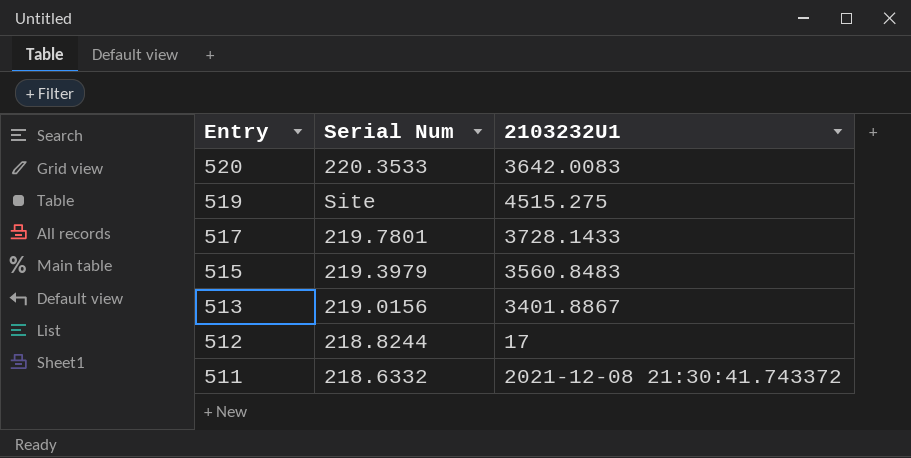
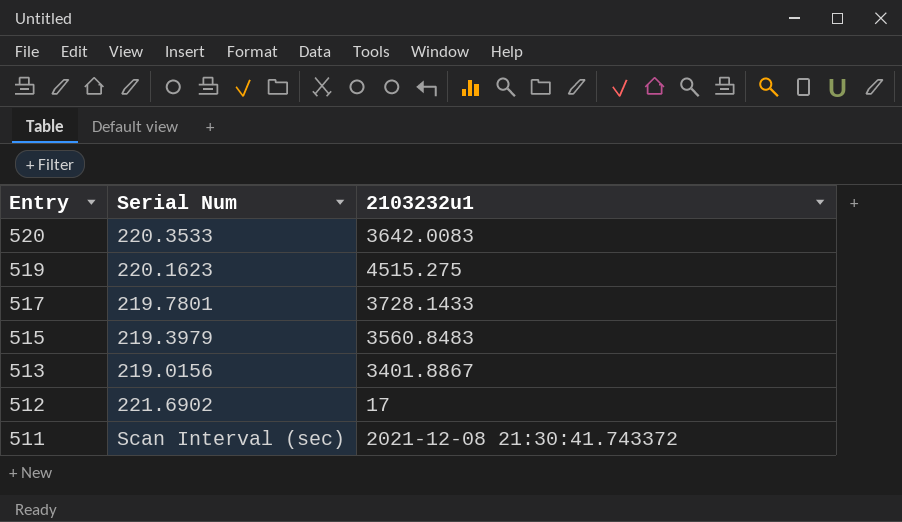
column name: 2103232U1 -> 2103232u1
519 | Serial Num: Site -> 220.1623
512 | Serial Num: 218.8244 -> 221.6902
511 | Serial Num: 218.6332 -> Scan Interval (sec)

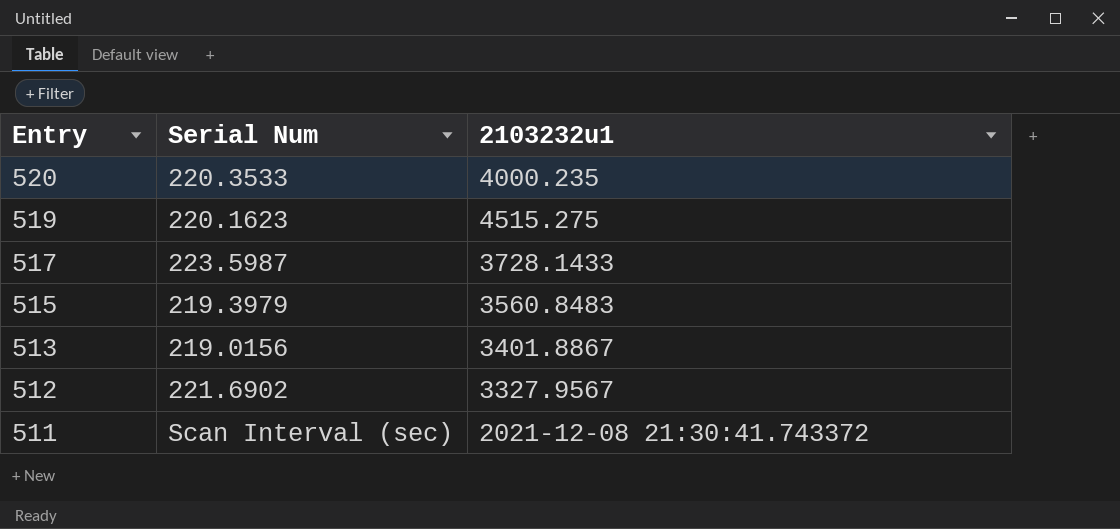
520 | 2103232u1: 3642.0083 -> 4000.235
517 | Serial Num: 219.7801 -> 223.5987
512 | 2103232u1: 17 -> 3327.9567

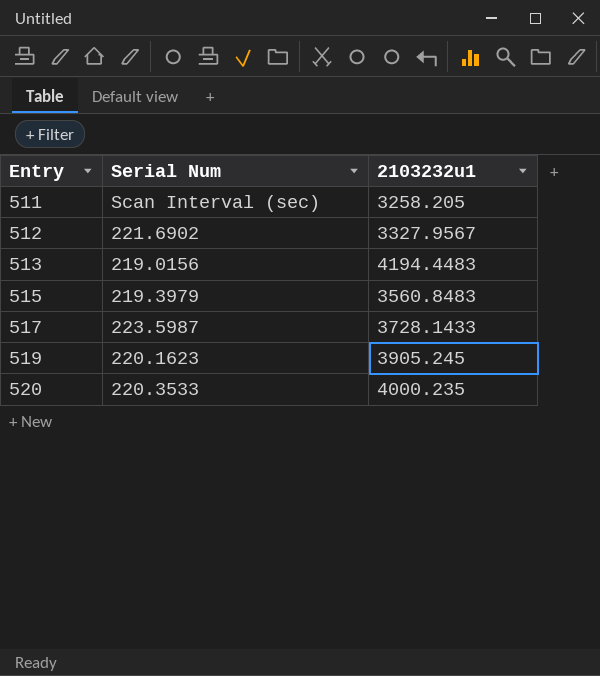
row order: Entry descending -> Entry ascending
511 | 2103232u1: 2021-12-08 21:30:41.743372 -> 3258.205
513 | 2103232u1: 3401.8867 -> 4194.4483
519 | 2103232u1: 4515.275 -> 3905.245

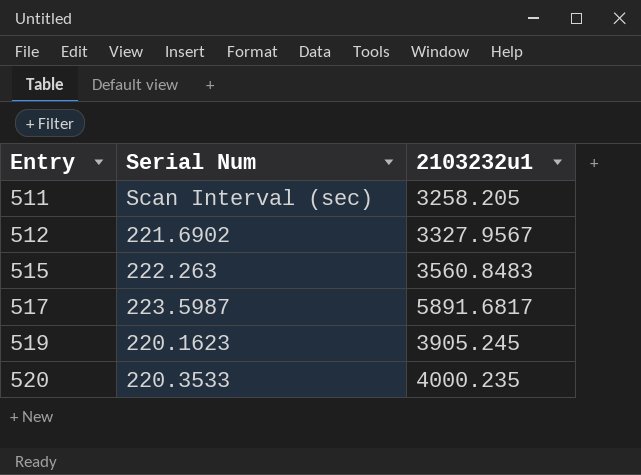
row 513: 219.0156 | 4194.4483 -> none
515 | Serial Num: 219.3979 -> 222.263
517 | 2103232u1: 3728.1433 -> 5891.6817

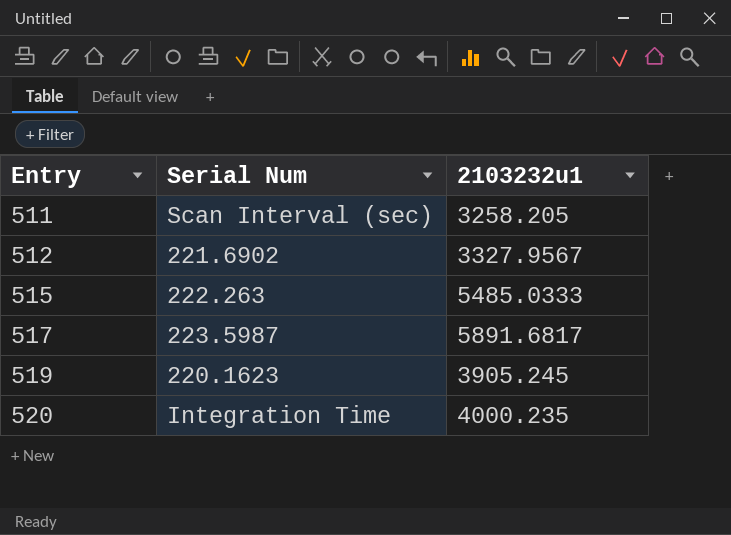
515 | 2103232u1: 3560.8483 -> 5485.0333
520 | Serial Num: 220.3533 -> Integration Time

